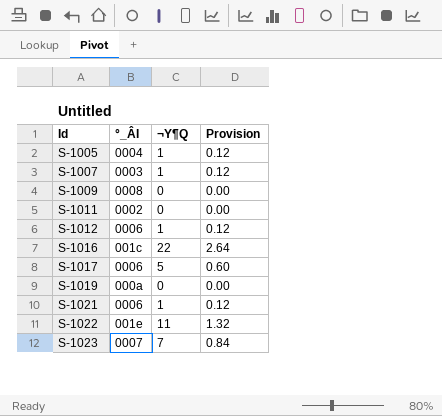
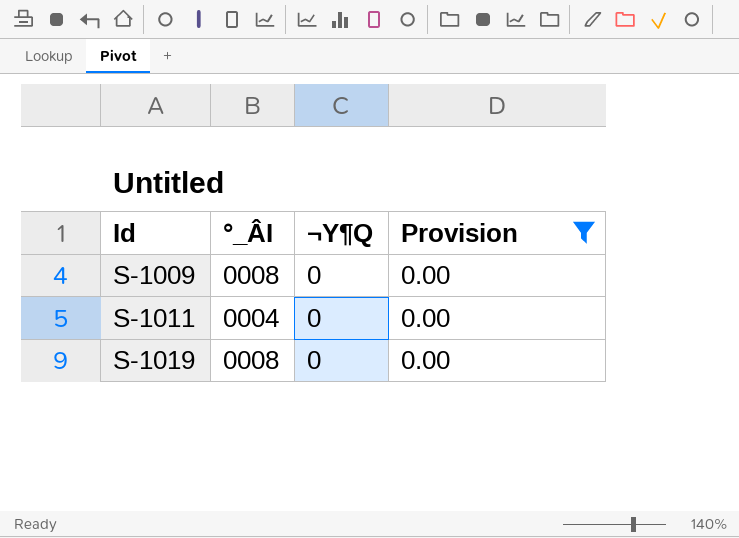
filter: none -> Provision = 0.00
S-1011 | °_ÂI: 0002 -> 0004
S-1019 | °_ÂI: 000a -> 0008

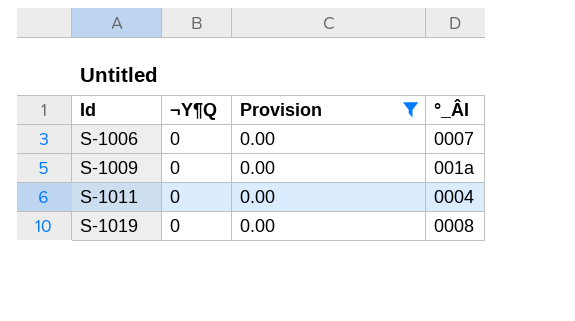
column °_ÂI | position: 2 -> 4
row S-1006: none -> 0 | 0.00 | 0007
S-1009 | °_ÂI: 0008 -> 001a

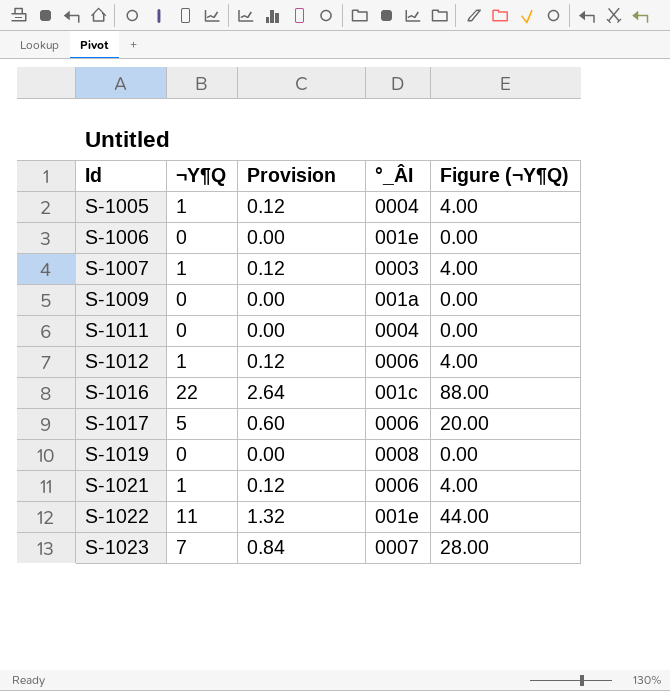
filter: Provision = 0.00 -> none
column Figure (¬Y¶Q) | formula: none -> [¬Y¶Q] * 4
S-1006 | °_ÂI: 0007 -> 001e

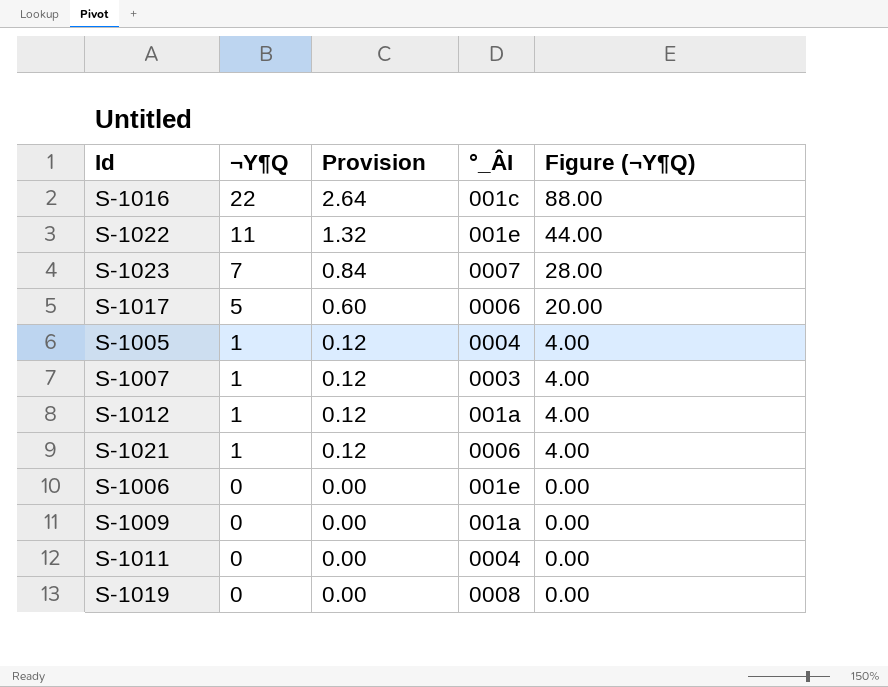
row order: Id ascending -> ¬Y¶Q descending
S-1012 | °_ÂI: 0006 -> 001a

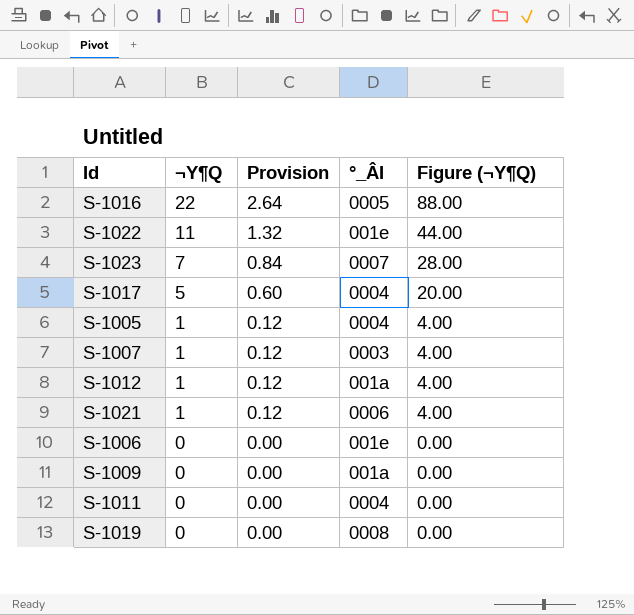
S-1016 | °_ÂI: 001c -> 0005
S-1017 | °_ÂI: 0006 -> 0004

